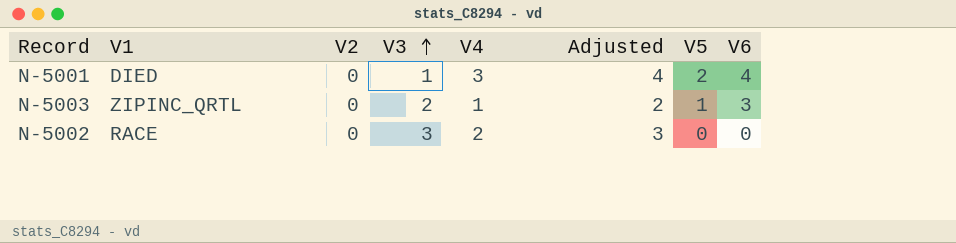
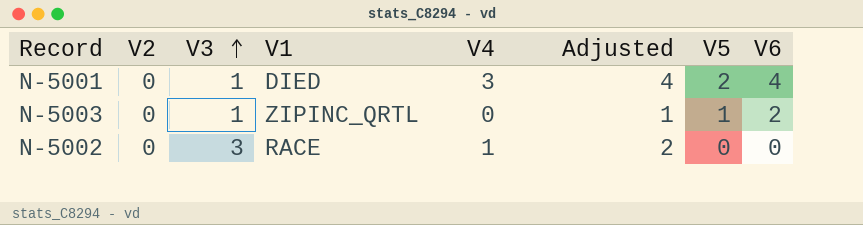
column V1 | position: 2 -> 4
N-5003 | V3: 2 -> 1
N-5003 | V4: 1 -> 0
N-5003 | Adjusted: 2 -> 1
N-5003 | V6: 3 -> 2
N-5002 | V4: 2 -> 1
N-5002 | Adjusted: 3 -> 2

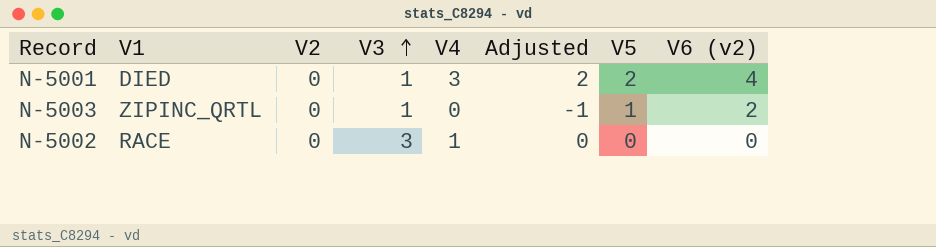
column V1 | position: 4 -> 2
column Adjusted | formula: [V4] + 1 -> [V4] - 1
column name: V6 -> V6 (v2)

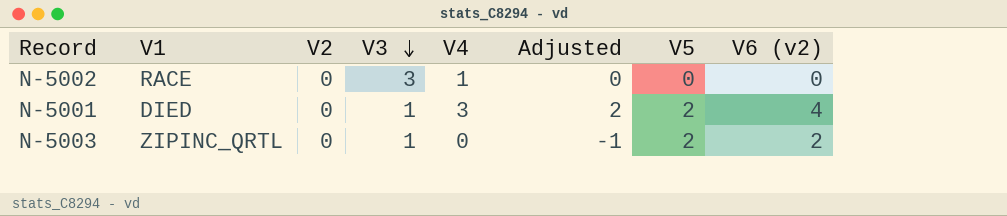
row order: V3 ascending -> V3 descending
N-5003 | V5: 1 -> 2

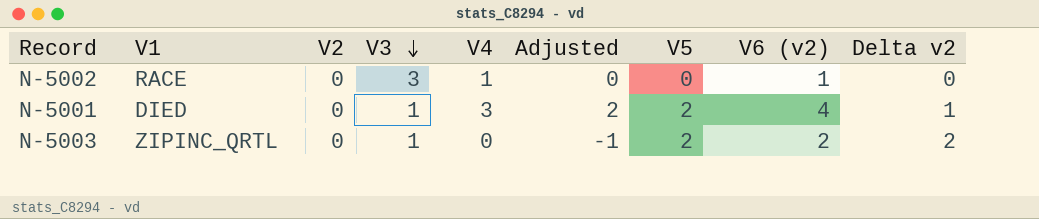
column Delta v2 | formula: none -> [V6 (v2)] - [V4]
N-5002 | V6 (v2): 0 -> 1

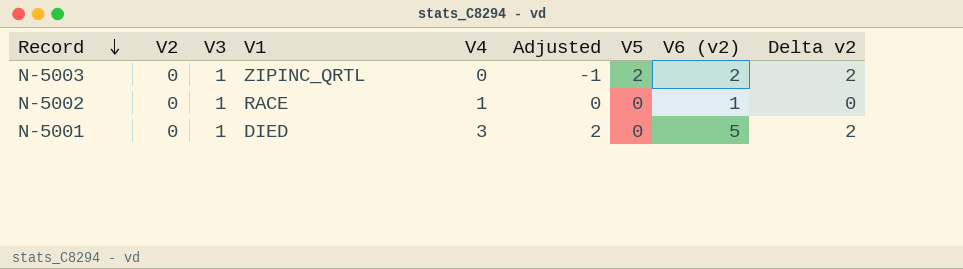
row order: V3 descending -> Record descending
column V1 | position: 2 -> 4
N-5002 | V3: 3 -> 1
N-5001 | V5: 2 -> 0
N-5001 | V6 (v2): 4 -> 5
N-5001 | Delta v2: 1 -> 2

